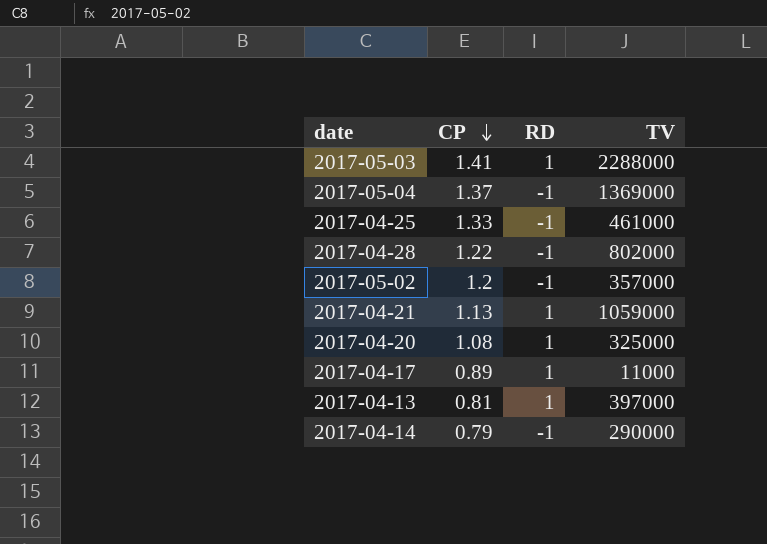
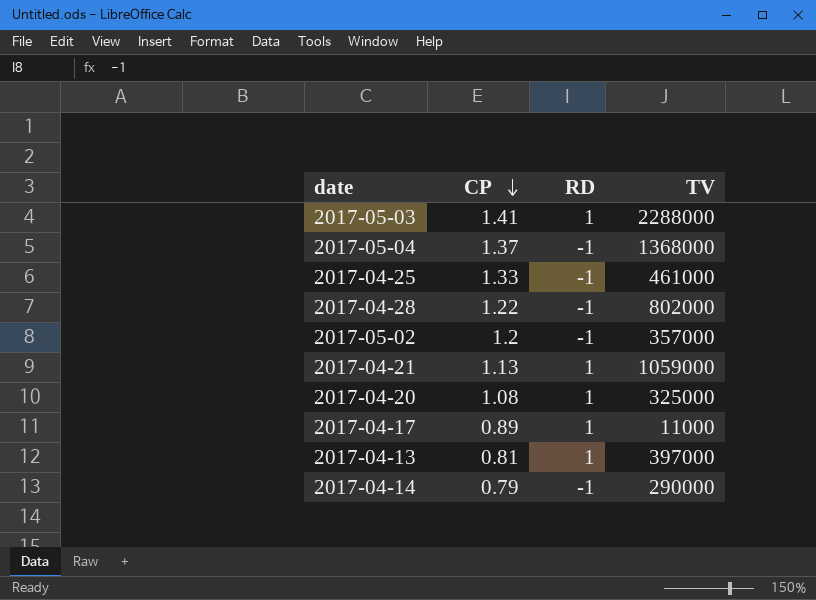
2017-05-04 | TV: 1369000 -> 1368000

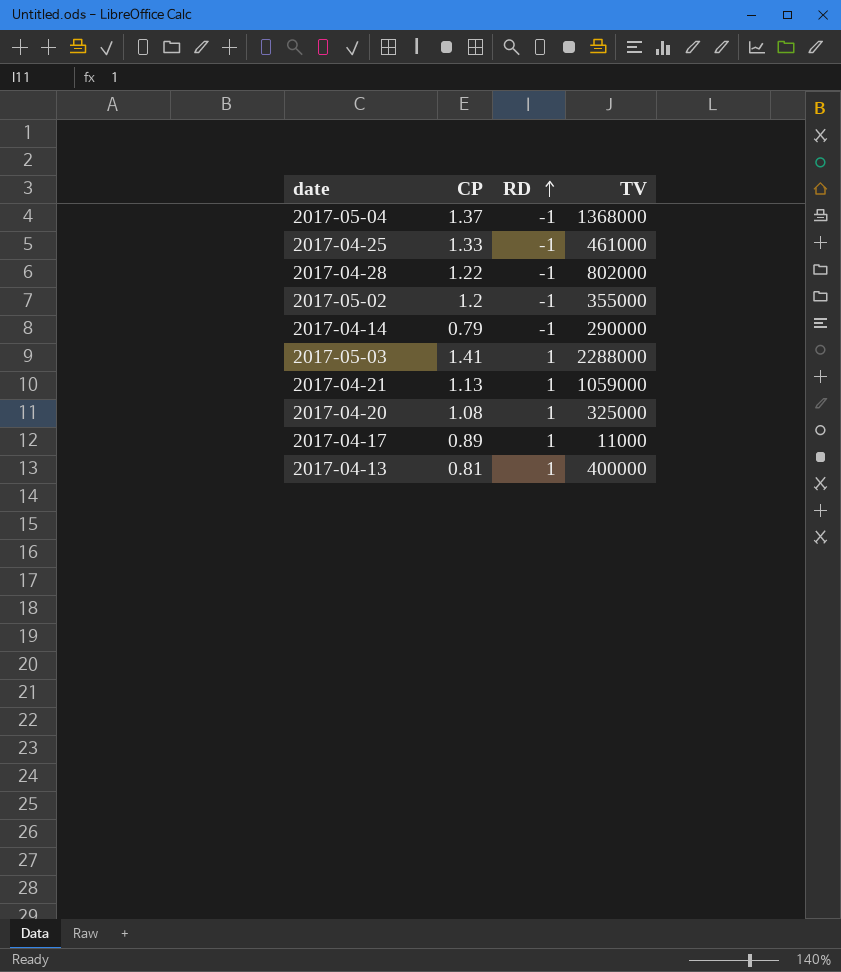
row order: CP descending -> RD ascending
2017-05-02 | TV: 357000 -> 355000
2017-04-13 | TV: 397000 -> 400000

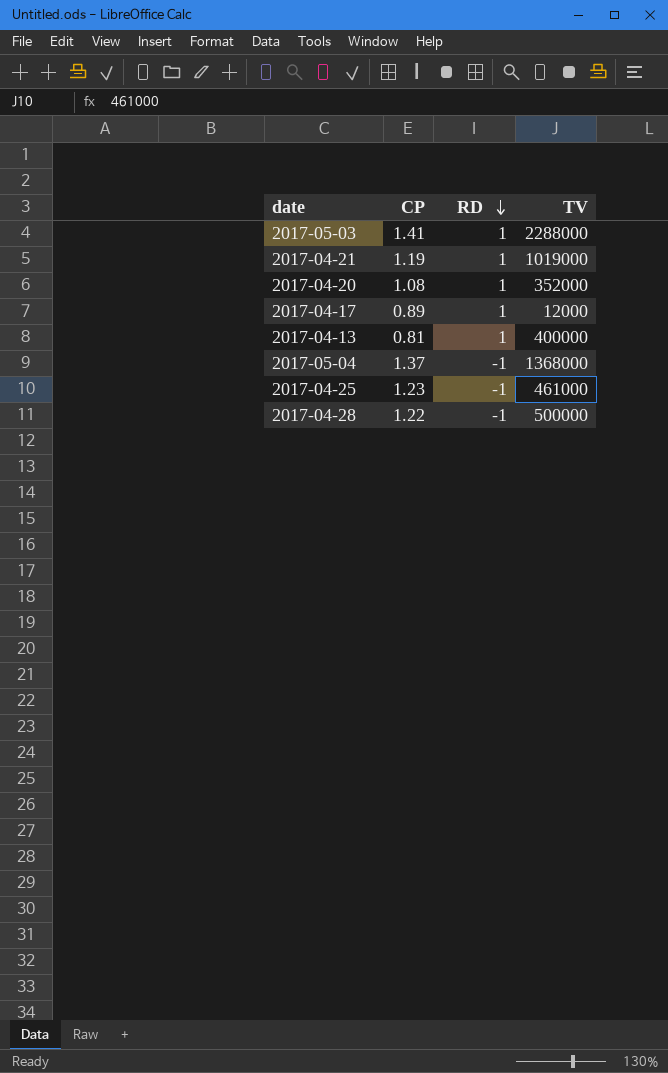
row order: RD ascending -> RD descending
row 2017-05-02: 1.2 | -1 | 355000 -> none
row 2017-04-14: 0.79 | -1 | 290000 -> none
2017-04-21 | CP: 1.13 -> 1.19
2017-04-21 | TV: 1059000 -> 1019000
2017-04-20 | TV: 325000 -> 352000
2017-04-17 | TV: 11000 -> 12000
2017-04-25 | CP: 1.33 -> 1.23
2017-04-28 | TV: 802000 -> 500000

